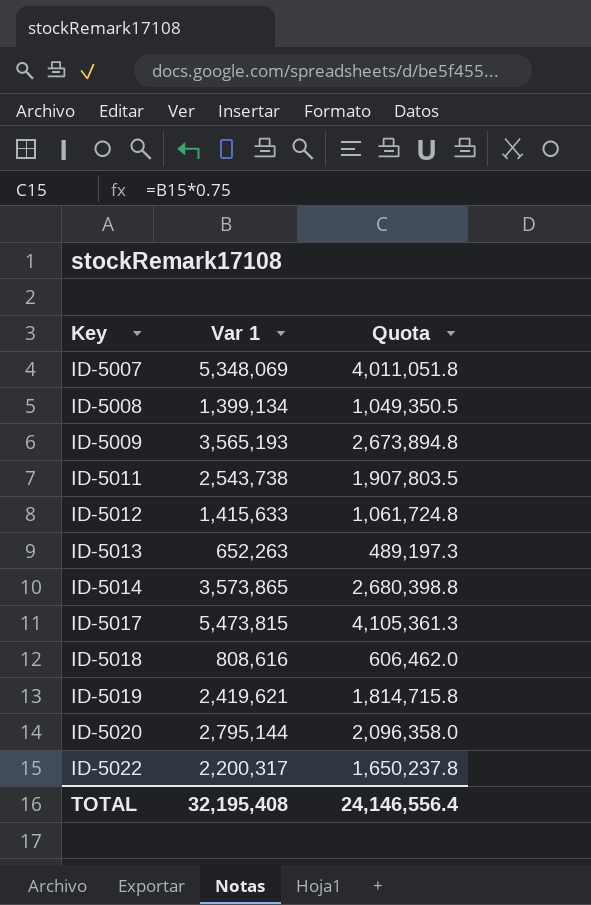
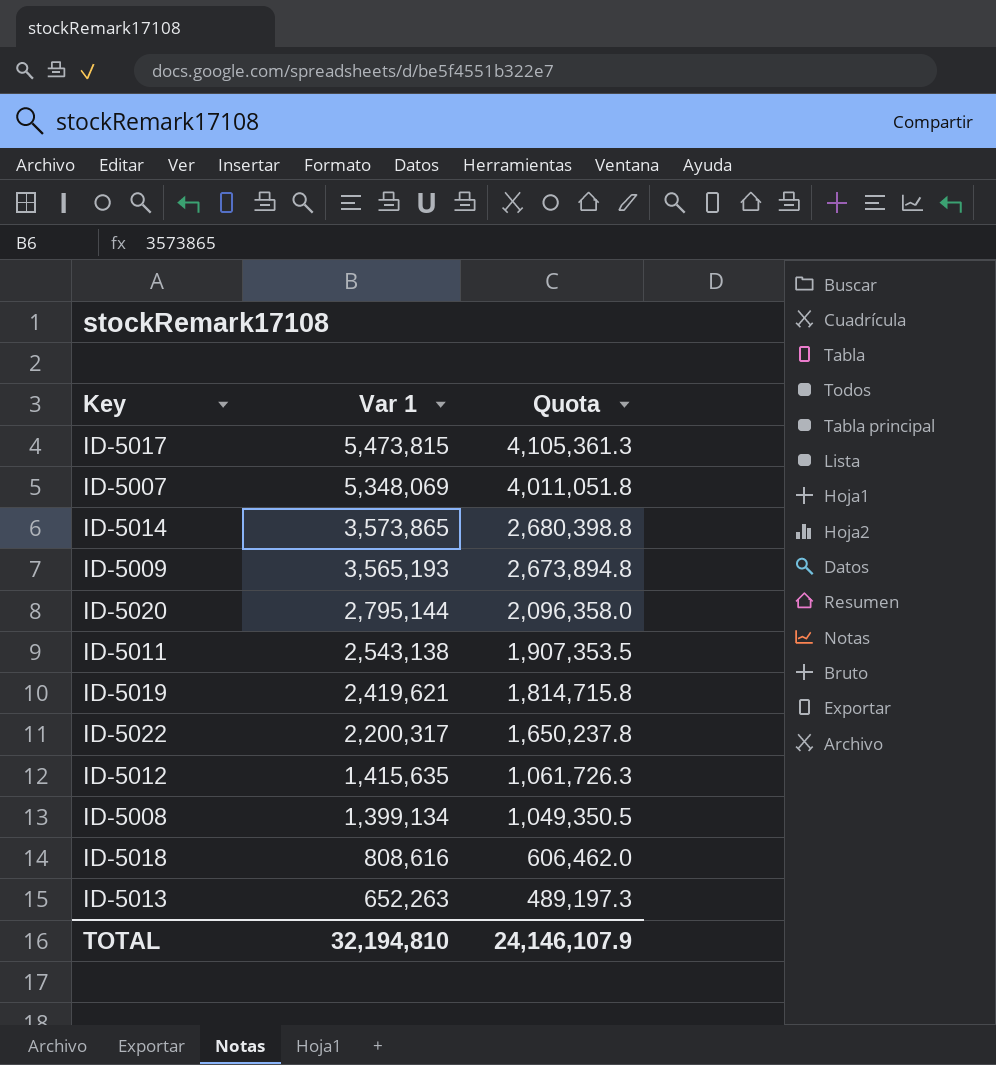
row order: Key ascending -> Var 1 descending
ID-5011 | Var 1: 2,543,738 -> 2,543,138
ID-5011 | Quota: 1,907,803.5 -> 1,907,353.5
ID-5012 | Var 1: 1,415,633 -> 1,415,635
ID-5012 | Quota: 1,061,724.8 -> 1,061,726.3
TOTAL | Var 1: 32,195,408 -> 32,194,810
TOTAL | Quota: 24,146,556.4 -> 24,146,107.9

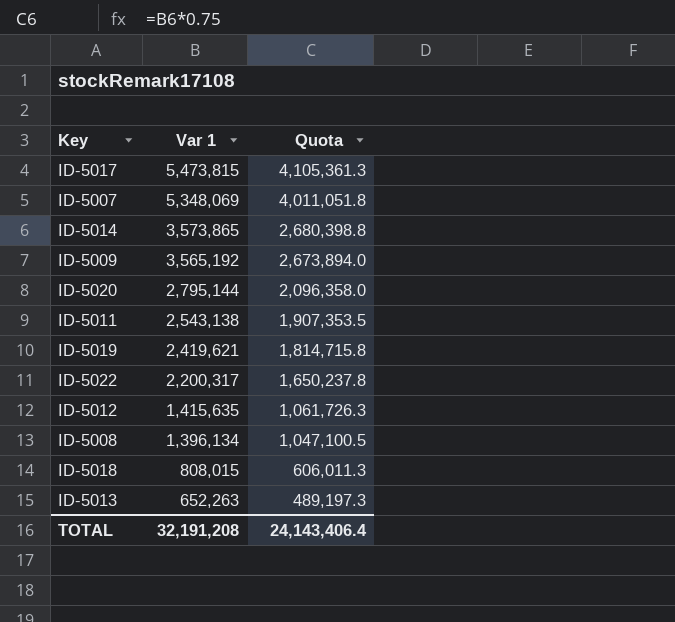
ID-5009 | Var 1: 3,565,193 -> 3,565,192
ID-5009 | Quota: 2,673,894.8 -> 2,673,894.0
ID-5008 | Var 1: 1,399,134 -> 1,396,134
ID-5008 | Quota: 1,049,350.5 -> 1,047,100.5
ID-5018 | Var 1: 808,616 -> 808,015
ID-5018 | Quota: 606,462.0 -> 606,011.3
TOTAL | Var 1: 32,194,810 -> 32,191,208
TOTAL | Quota: 24,146,107.9 -> 24,143,406.4

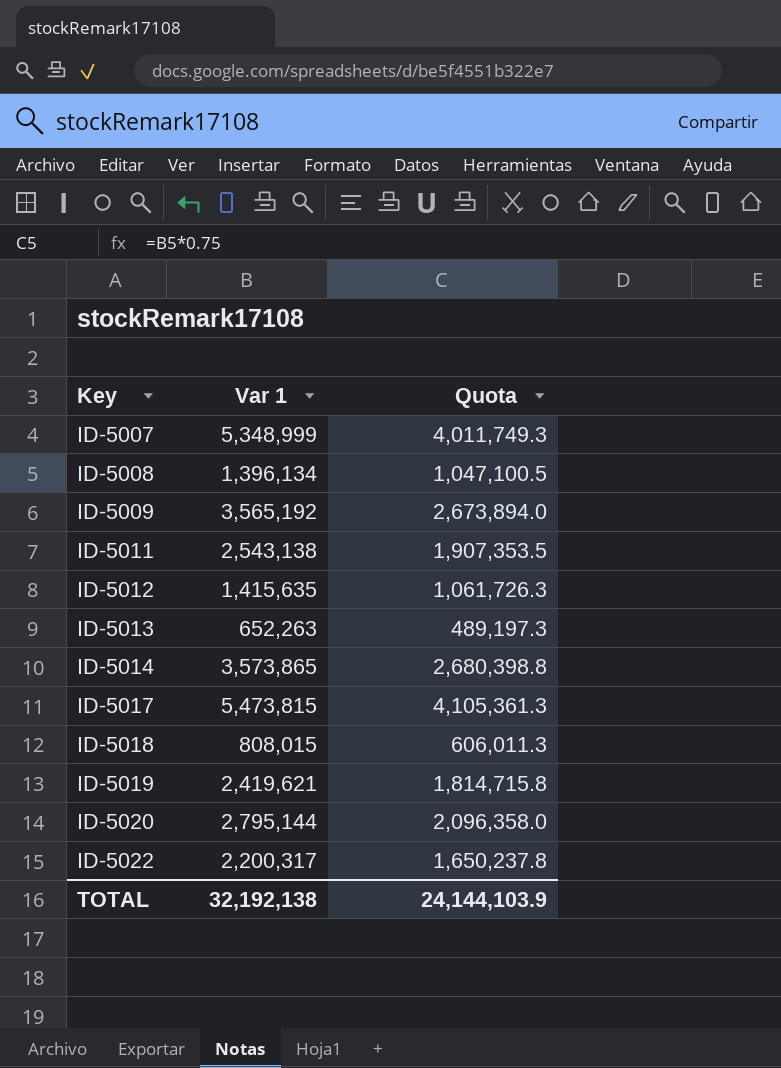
row order: Var 1 descending -> Key ascending
ID-5007 | Var 1: 5,348,069 -> 5,348,999
ID-5007 | Quota: 4,011,051.8 -> 4,011,749.3
TOTAL | Var 1: 32,191,208 -> 32,192,138
TOTAL | Quota: 24,143,406.4 -> 24,144,103.9

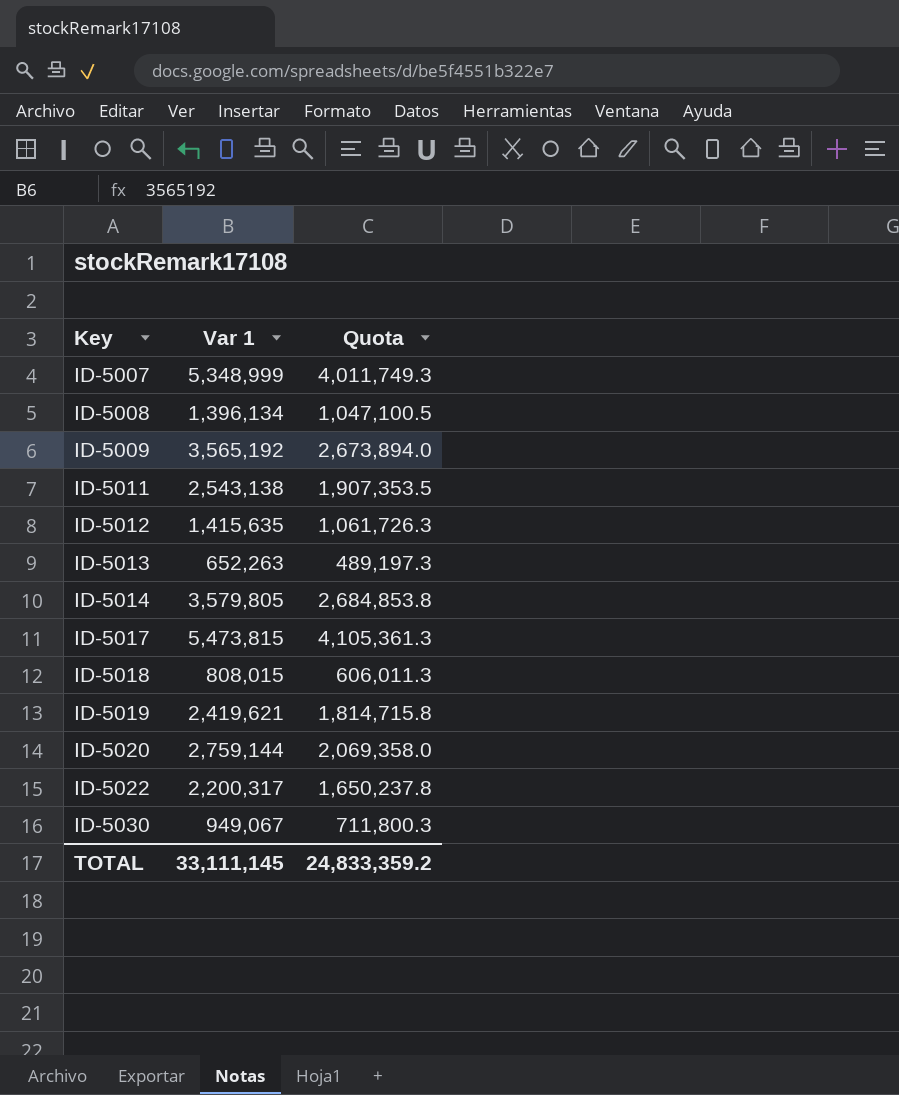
ID-5014 | Var 1: 3,573,865 -> 3,579,805
ID-5014 | Quota: 2,680,398.8 -> 2,684,853.8
ID-5020 | Var 1: 2,795,144 -> 2,759,144
ID-5020 | Quota: 2,096,358.0 -> 2,069,358.0
row ID-5030: none -> 949,067 | 711,800.3
TOTAL | Var 1: 32,192,138 -> 33,111,145
TOTAL | Quota: 24,144,103.9 -> 24,833,359.2

